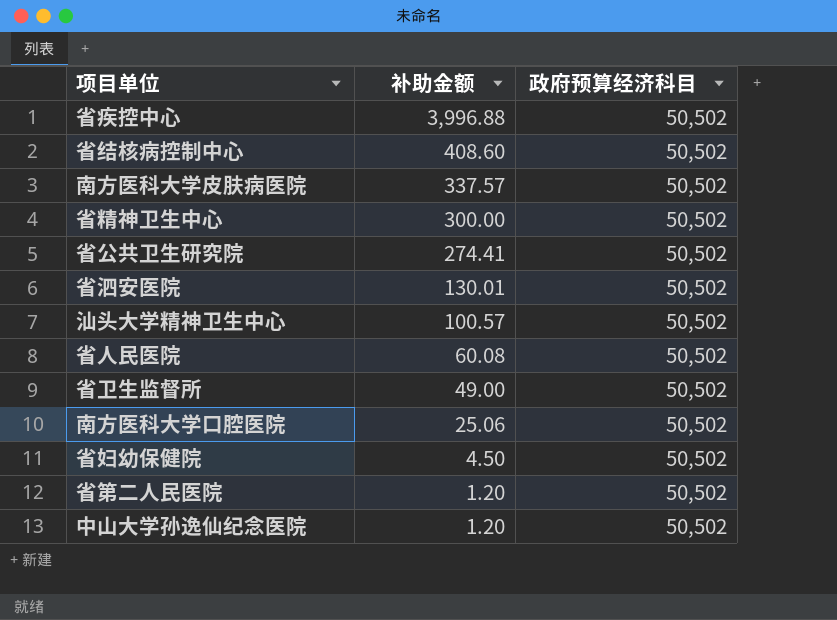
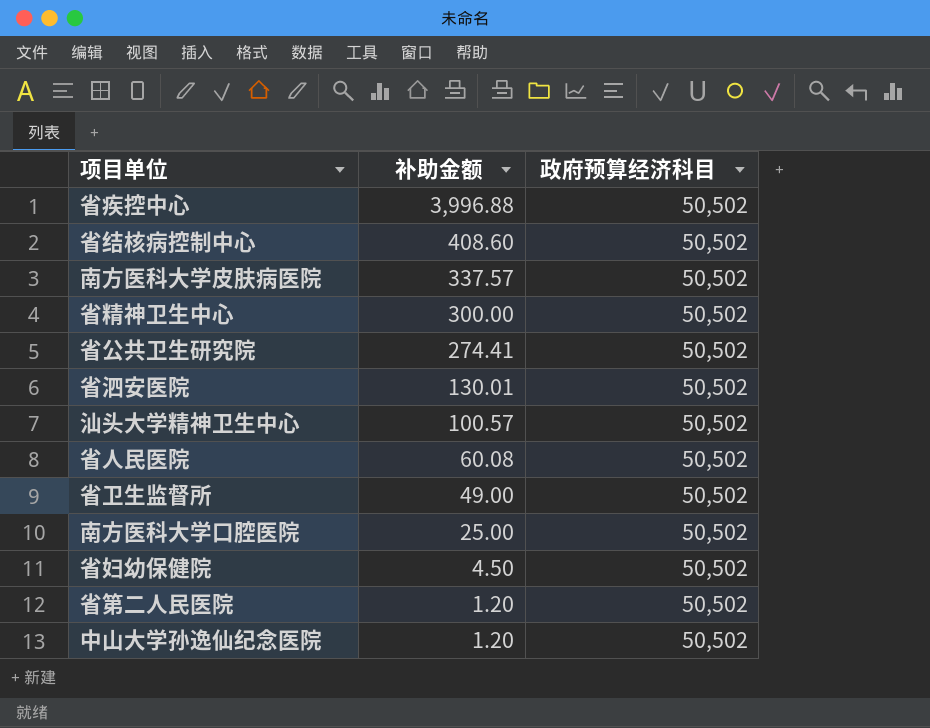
南方医科大学口腔医院 | 补助金额: 25.06 -> 25.00

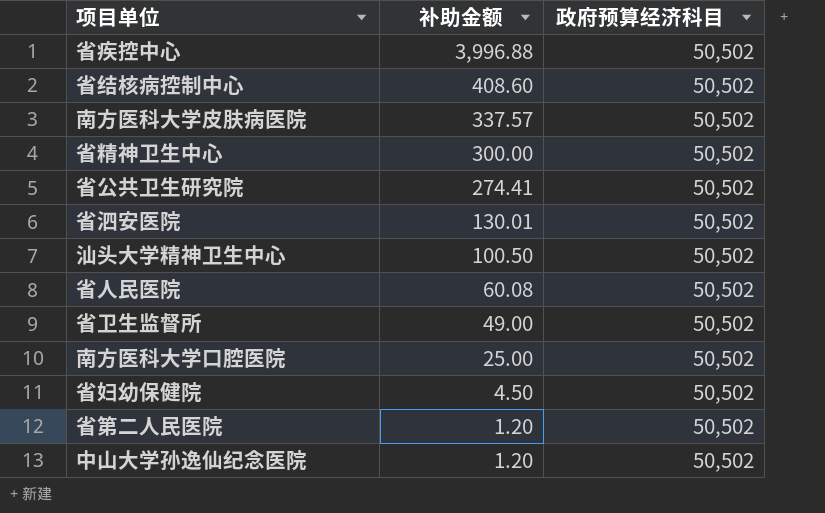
汕头大学精神卫生中心 | 补助金额: 100.57 -> 100.50

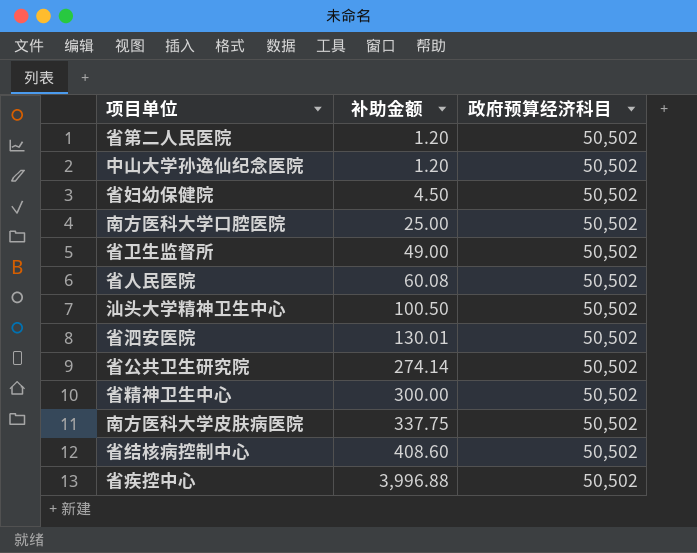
row order: 补助金额 descending -> 补助金额 ascending
省公共卫生研究院 | 补助金额: 274.41 -> 274.14
南方医科大学皮肤病医院 | 补助金额: 337.57 -> 337.75

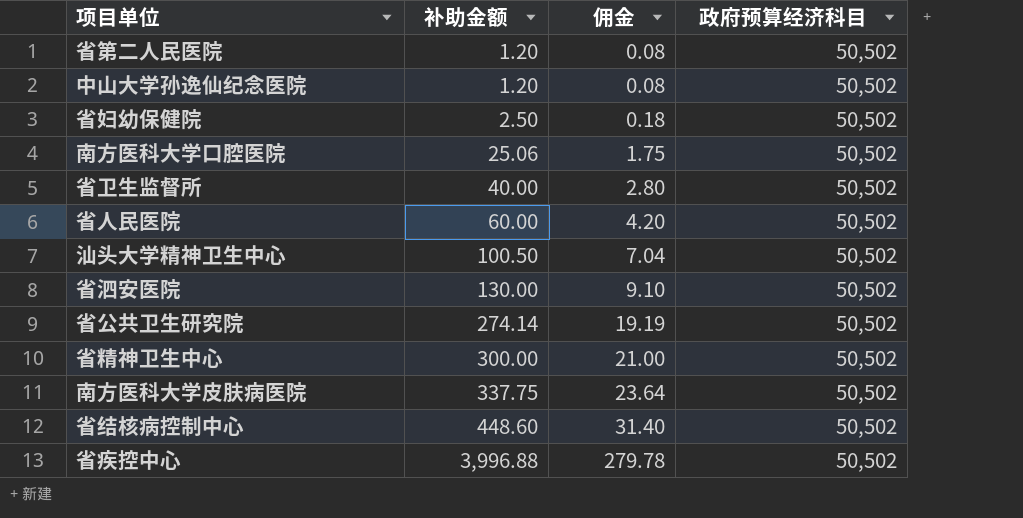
column 佣金 | formula: none -> [补助金额] * 0.07
省妇幼保健院 | 补助金额: 4.50 -> 2.50
南方医科大学口腔医院 | 补助金额: 25.00 -> 25.06
省卫生监督所 | 补助金额: 49.00 -> 40.00
省人民医院 | 补助金额: 60.08 -> 60.00
省泗安医院 | 补助金额: 130.01 -> 130.00
省结核病控制中心 | 补助金额: 408.60 -> 448.60

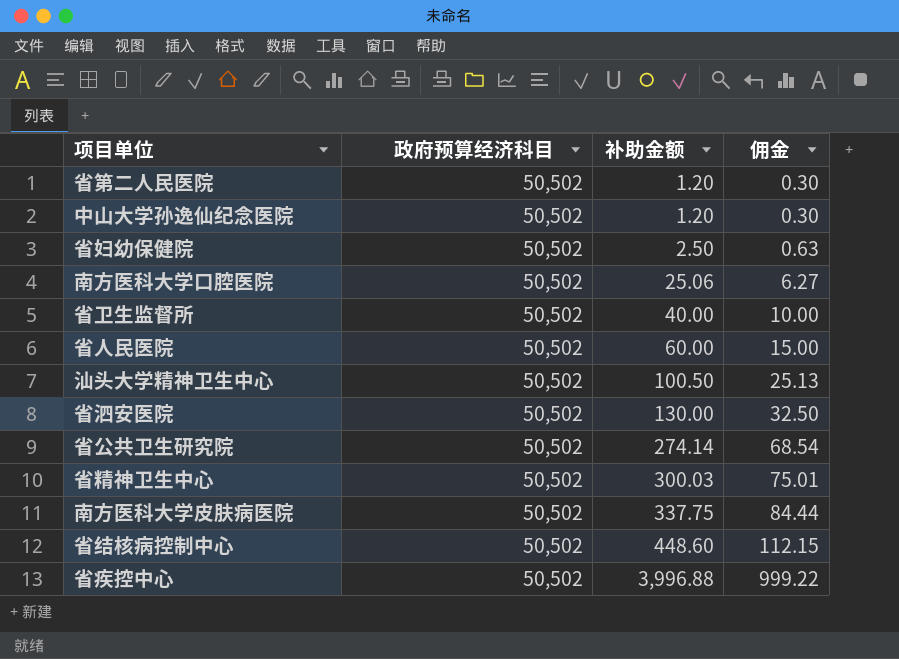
column 政府预算经济科目 | position: 4 -> 2
column 佣金 | formula: [补助金额] * 0.07 -> [补助金额] * 0.25
省精神卫生中心 | 补助金额: 300.00 -> 300.03

